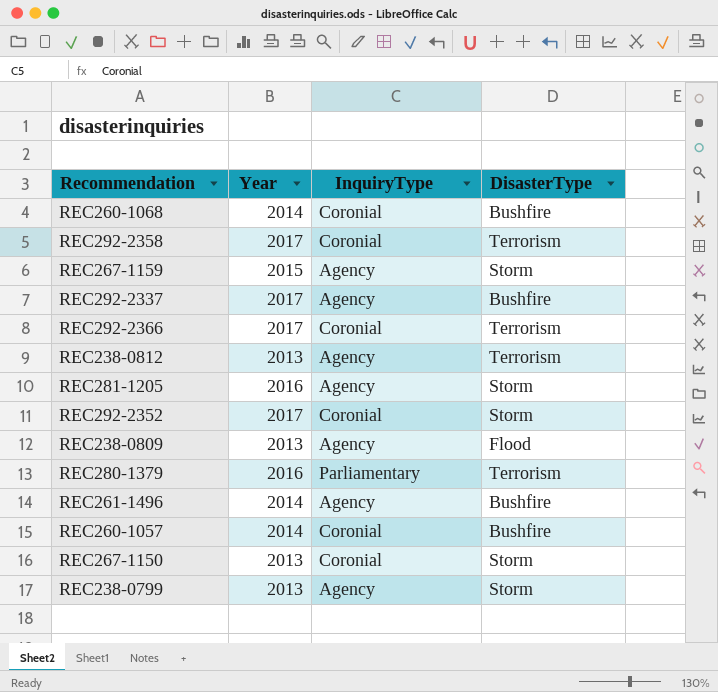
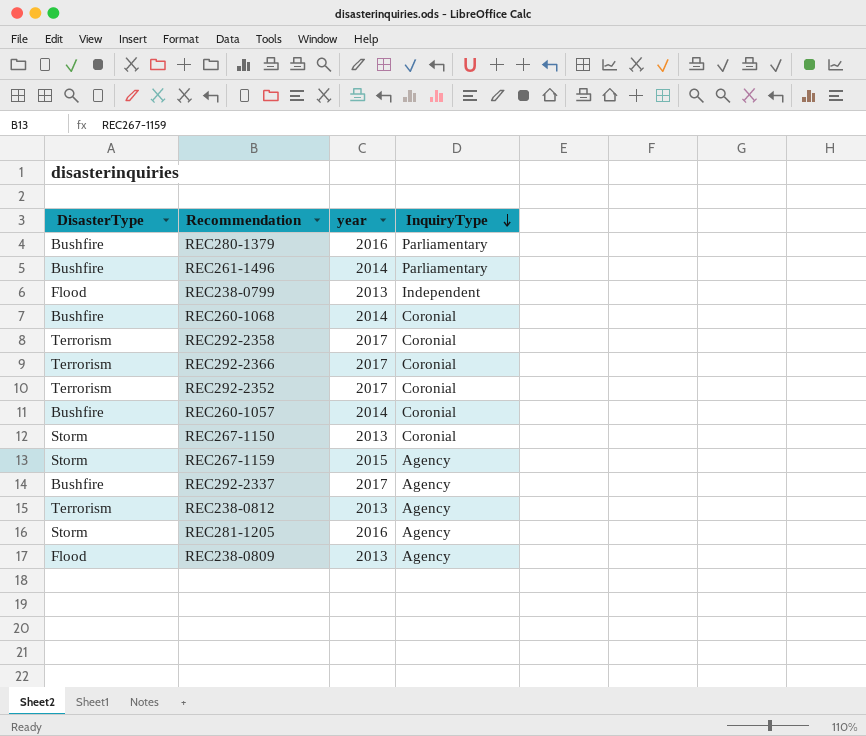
row order: none -> InquiryType descending
column DisasterType | position: 4 -> 1
column name: Year -> year
REC280-1379 | DisasterType: Terrorism -> Bushfire
REC261-1496 | InquiryType: Agency -> Parliamentary
REC238-0799 | DisasterType: Storm -> Flood
REC238-0799 | InquiryType: Agency -> Independent
REC292-2352 | DisasterType: Storm -> Terrorism

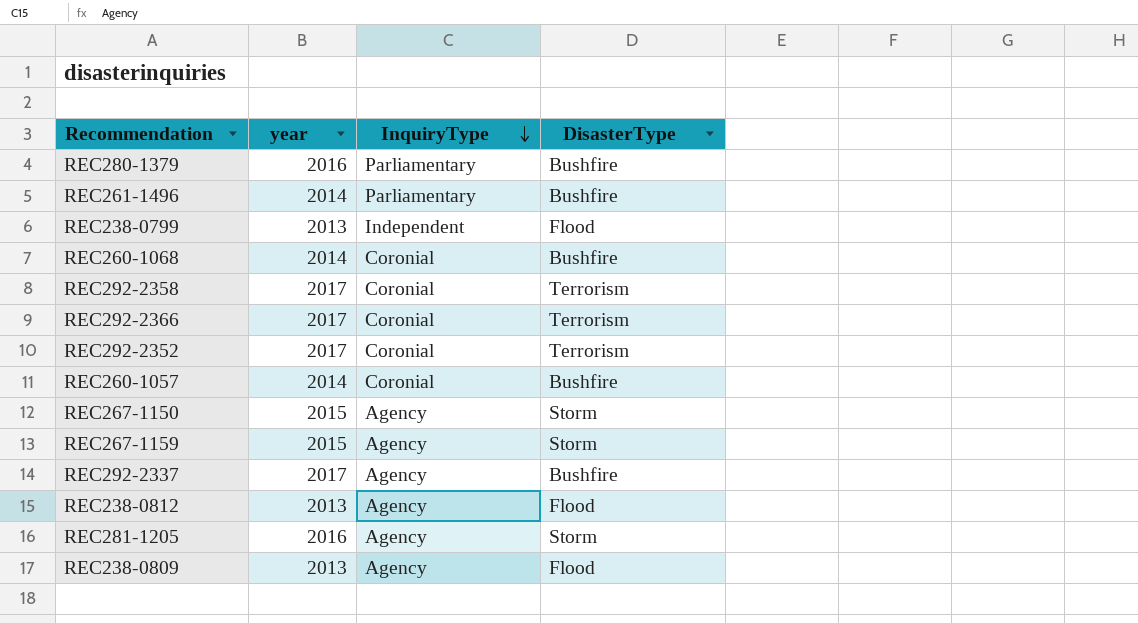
column DisasterType | position: 1 -> 4
REC267-1150 | year: 2013 -> 2015
REC267-1150 | InquiryType: Coronial -> Agency
REC238-0812 | DisasterType: Terrorism -> Flood

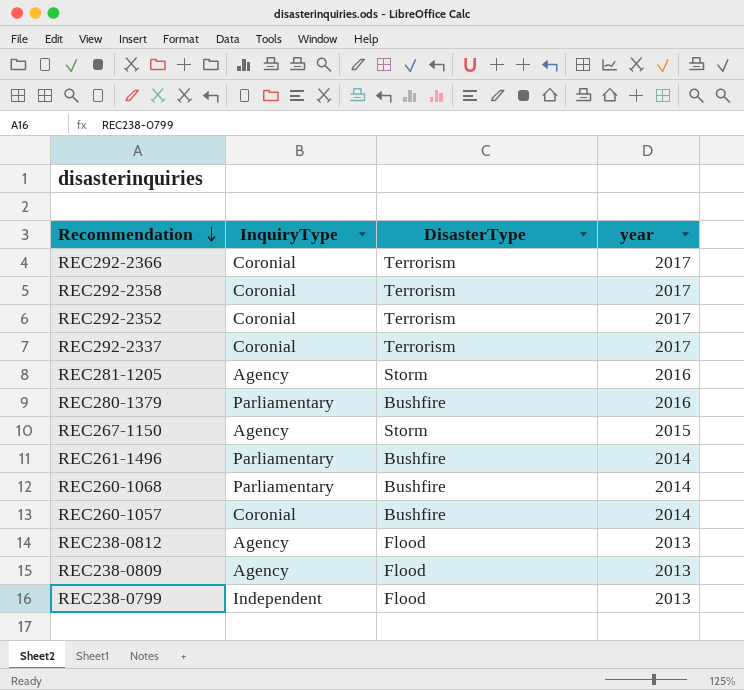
row order: InquiryType descending -> Recommendation descending
column year | position: 2 -> 4
row REC267-1159: 2015 | Agency | Storm -> none
REC292-2337 | InquiryType: Agency -> Coronial
REC292-2337 | DisasterType: Bushfire -> Terrorism
REC260-1068 | InquiryType: Coronial -> Parliamentary

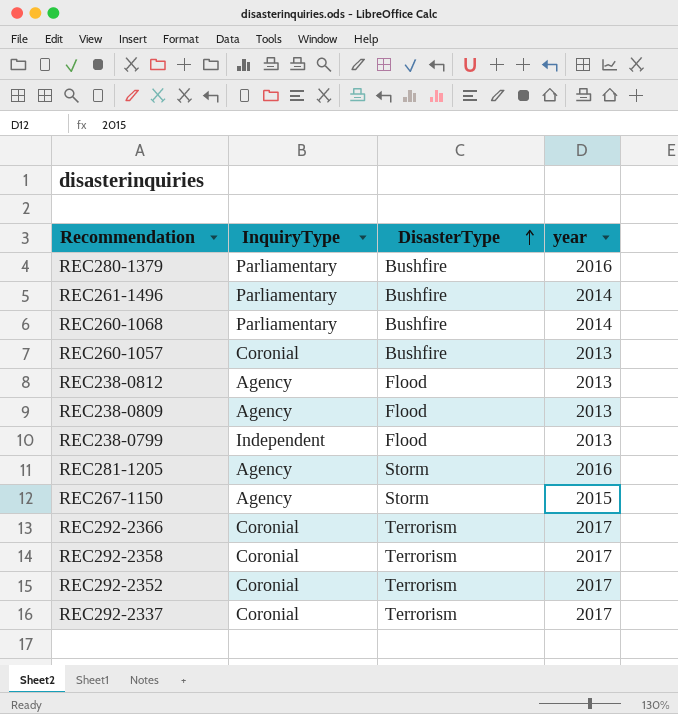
row order: Recommendation descending -> DisasterType ascending
REC260-1057 | year: 2014 -> 2013

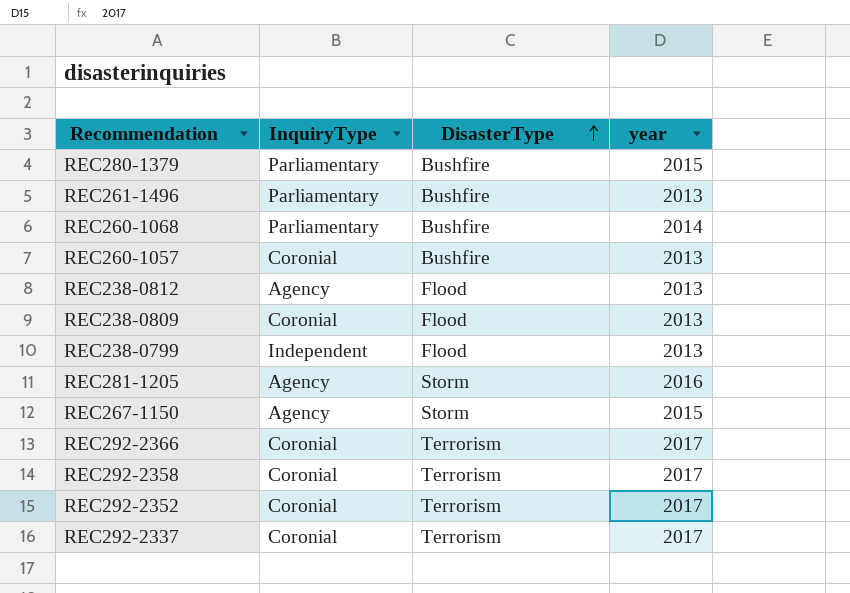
REC280-1379 | year: 2016 -> 2015
REC261-1496 | year: 2014 -> 2013
REC238-0809 | InquiryType: Agency -> Coronial

